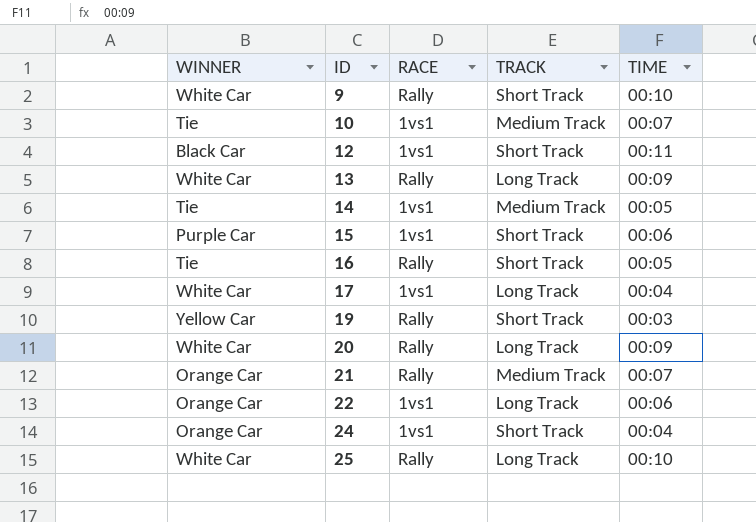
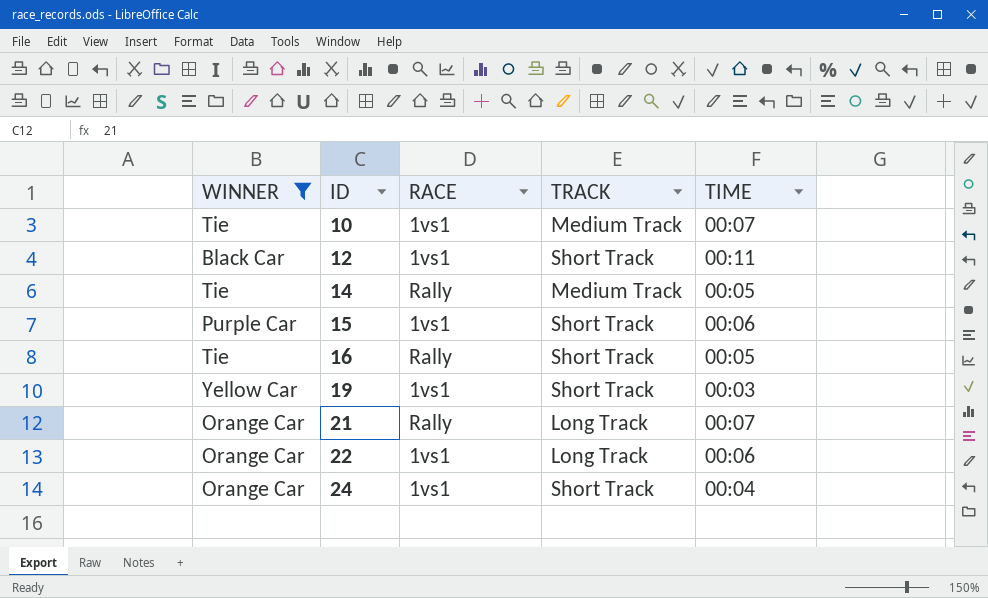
filter: none -> WINNER != White Car
14 | RACE: 1vs1 -> Rally
19 | RACE: Rally -> 1vs1
21 | TRACK: Medium Track -> Long Track

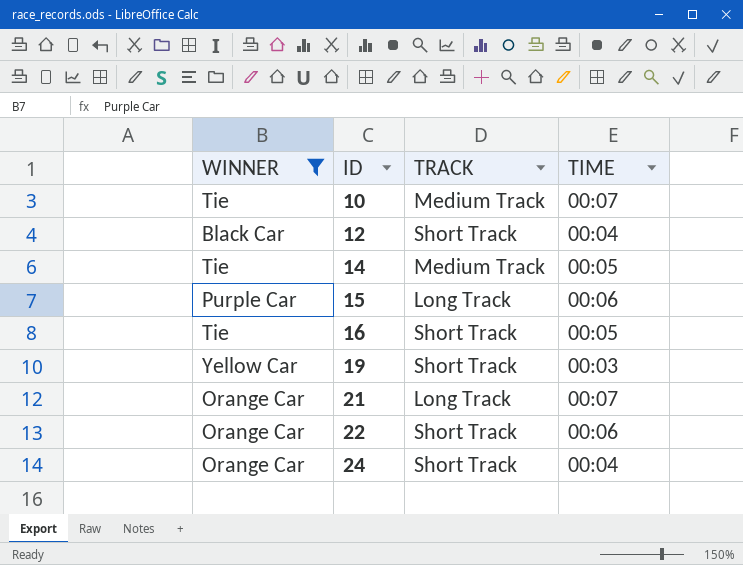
column RACE | position: 3 -> none
12 | TIME: 00:11 -> 00:04
15 | TRACK: Short Track -> Long Track
22 | TRACK: Long Track -> Short Track

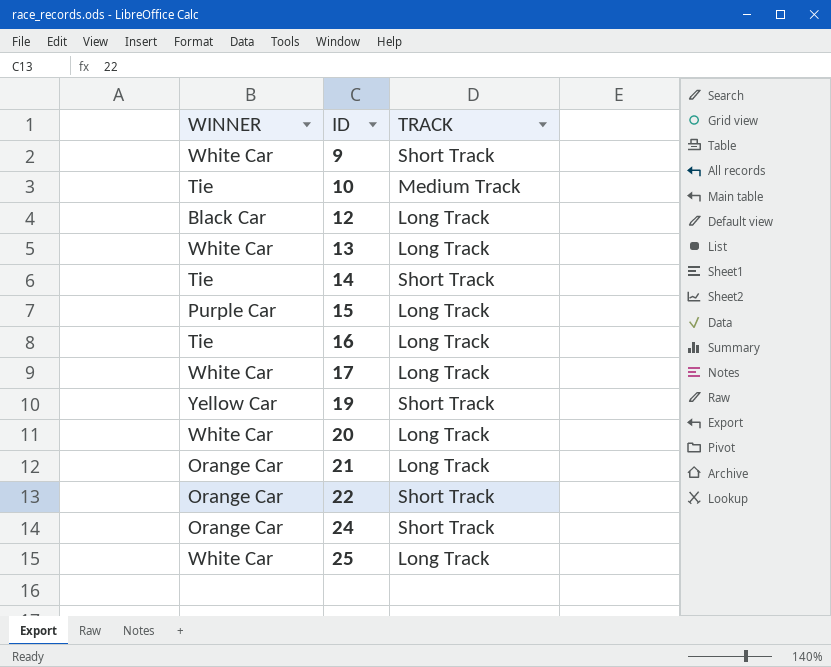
filter: WINNER != White Car -> none
column TIME | position: 4 -> none
12 | TRACK: Short Track -> Long Track
14 | TRACK: Medium Track -> Short Track
16 | TRACK: Short Track -> Long Track

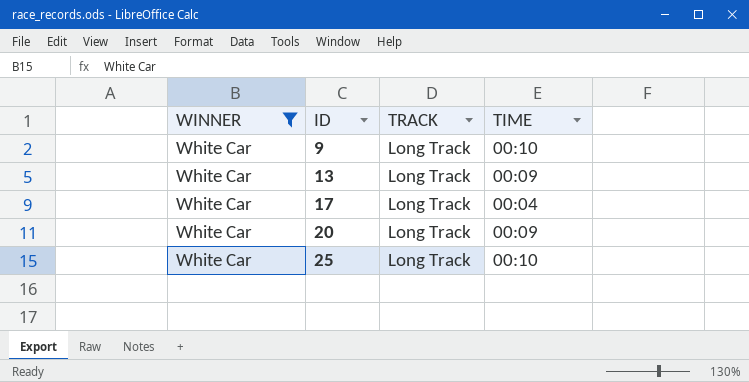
filter: none -> WINNER = White Car
column TIME | position: none -> 4
9 | TRACK: Short Track -> Long Track

